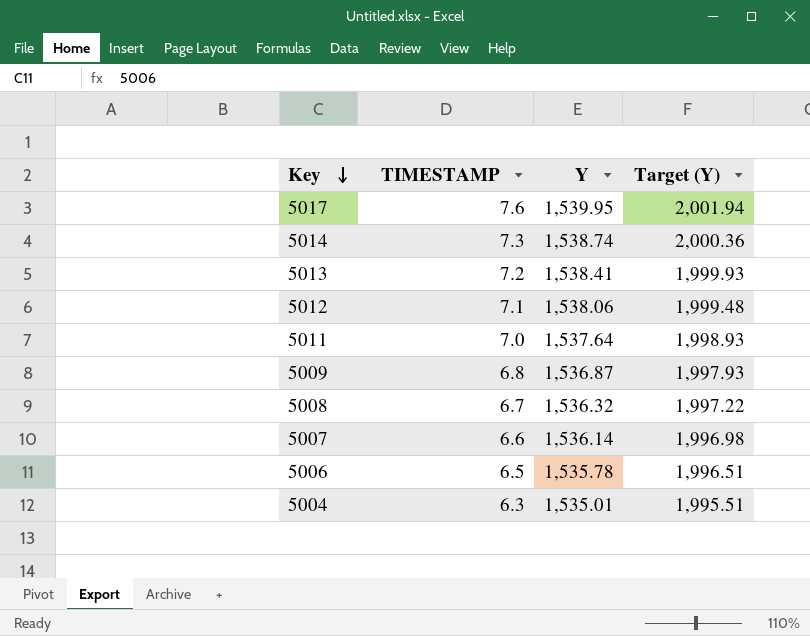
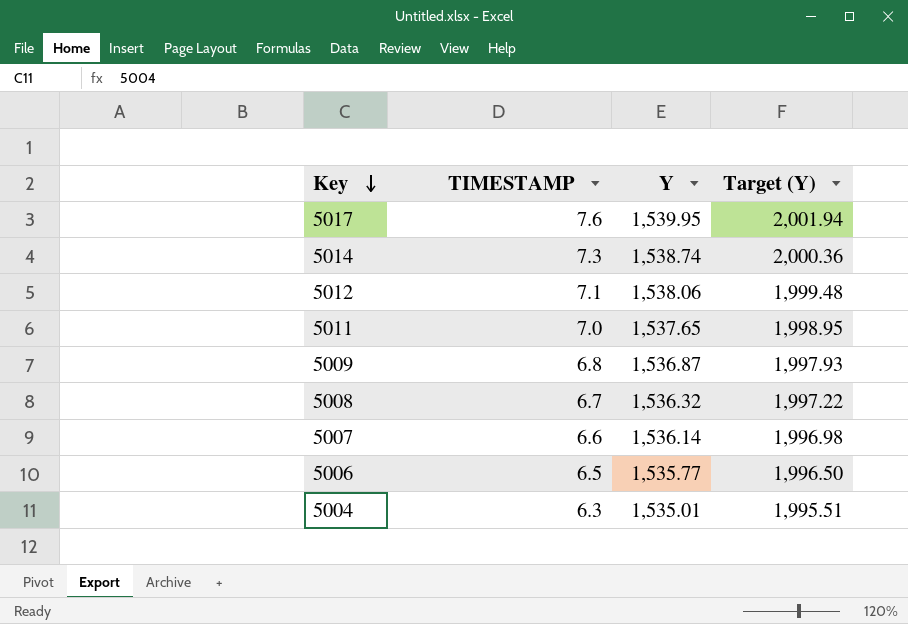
row 5013: 7.2 | 1,538.41 | 1,999.93 -> none
5011 | Y: 1,537.64 -> 1,537.65
5011 | Target (Y): 1,998.93 -> 1,998.95
5006 | Y: 1,535.78 -> 1,535.77
5006 | Target (Y): 1,996.51 -> 1,996.50

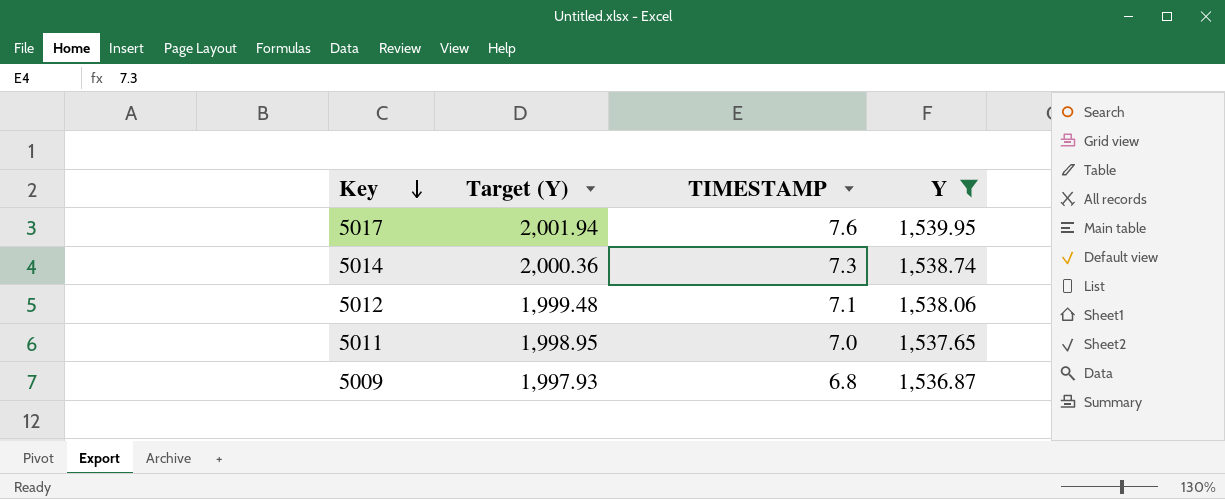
filter: none -> Y >= 1,536.87
column Target (Y) | position: 4 -> 2

